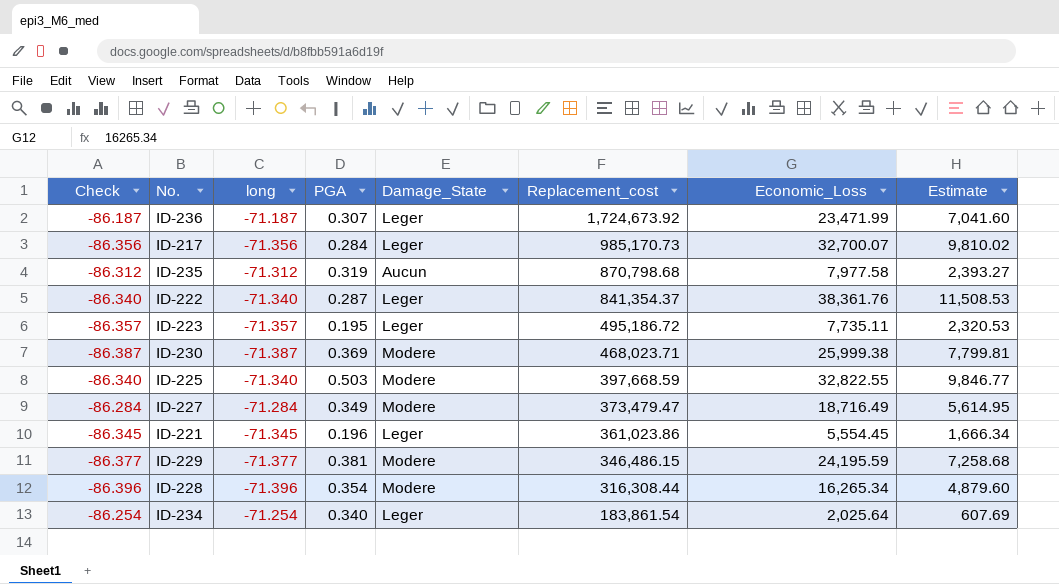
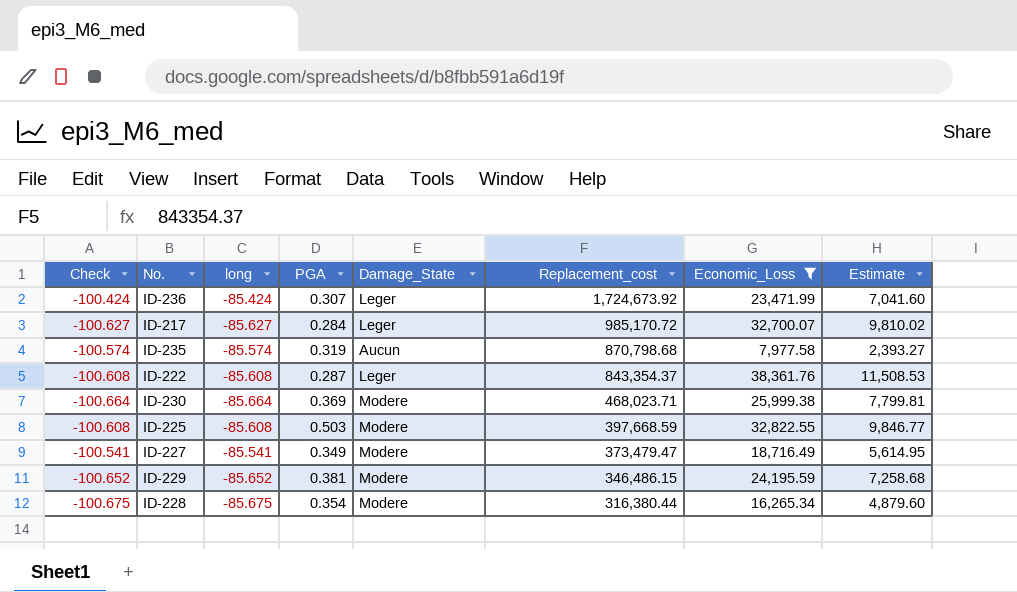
filter: none -> Economic_Loss >= 7,977.58
ID-236 | Check: -86.187 -> -100.424
ID-236 | long: -71.187 -> -85.424
ID-217 | Check: -86.356 -> -100.627
ID-217 | long: -71.356 -> -85.627
ID-217 | Replacement_cost: 985,170.73 -> 985,170.72
ID-235 | Check: -86.312 -> -100.574
ID-235 | long: -71.312 -> -85.574
ID-222 | Check: -86.340 -> -100.608
ID-222 | long: -71.340 -> -85.608
ID-222 | Replacement_cost: 841,354.37 -> 843,354.37
ID-230 | Check: -86.387 -> -100.664
ID-230 | long: -71.387 -> -85.664
ID-225 | Check: -86.340 -> -100.608
ID-225 | long: -71.340 -> -85.608
ID-227 | Check: -86.284 -> -100.541
ID-227 | long: -71.284 -> -85.541
ID-229 | Check: -86.377 -> -100.652
ID-229 | long: -71.377 -> -85.652
ID-228 | Check: -86.396 -> -100.675
ID-228 | long: -71.396 -> -85.675
ID-228 | Replacement_cost: 316,308.44 -> 316,380.44

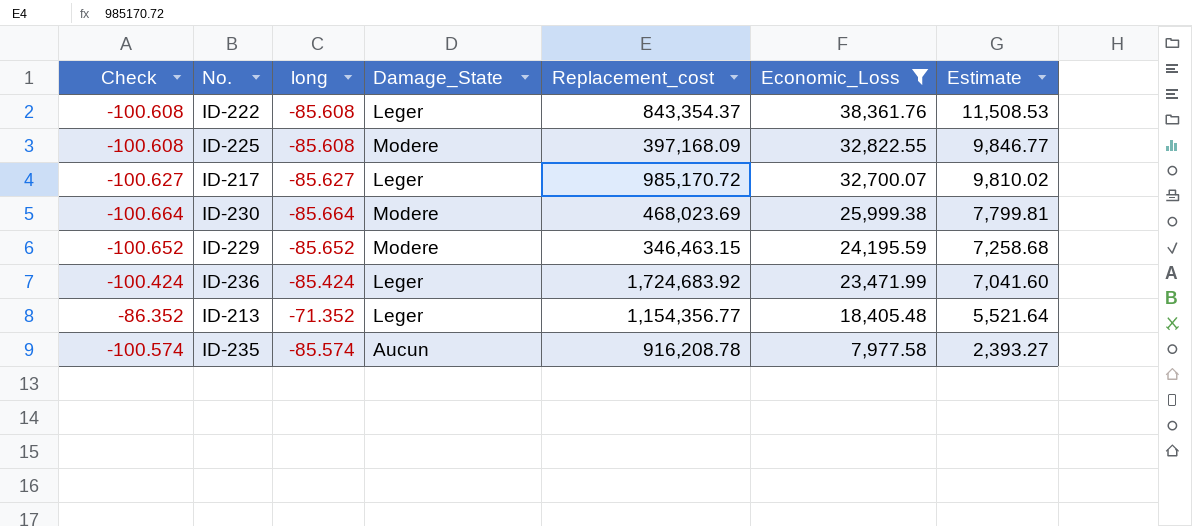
row order: Replacement_cost descending -> Economic_Loss descending
column PGA | position: 4 -> none
row ID-227: -100.541 | -85.541 | 0.349 | Modere | 373,479.47 | 18,716.49 | 5,614.95 -> none
row ID-228: -100.675 | -85.675 | 0.354 | Modere | 316,380.44 | 16,265.34 | 4,879.60 -> none
ID-225 | Replacement_cost: 397,668.59 -> 397,168.09
ID-230 | Replacement_cost: 468,023.71 -> 468,023.69
ID-229 | Replacement_cost: 346,486.15 -> 346,463.15
ID-236 | Replacement_cost: 1,724,673.92 -> 1,724,683.92
row ID-213: none -> -86.352 | -71.352 | Leger | 1,154,356.77 | 18,405.48 | 5,521.64
ID-235 | Replacement_cost: 870,798.68 -> 916,208.78

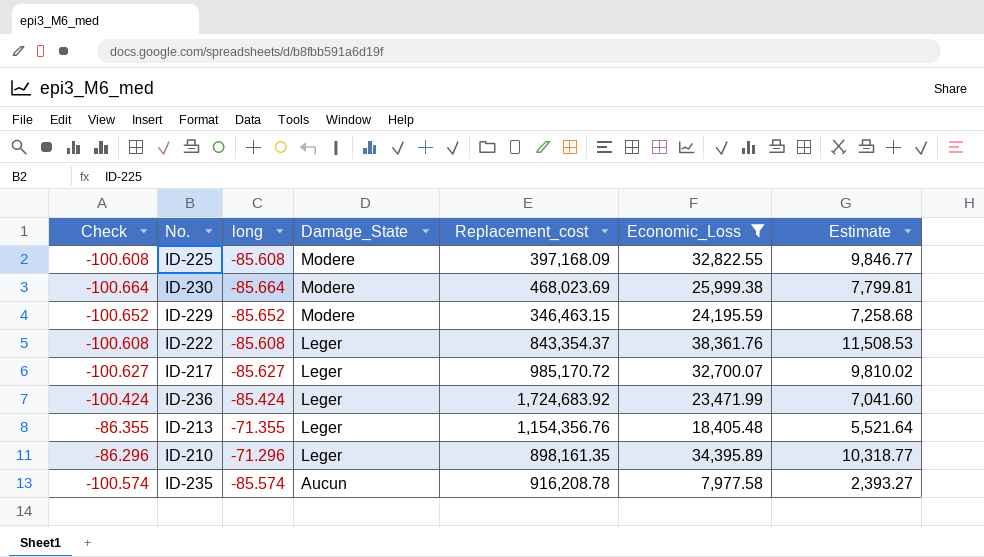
row order: Economic_Loss descending -> Damage_State descending
ID-213 | Check: -86.352 -> -86.355
ID-213 | long: -71.352 -> -71.355
ID-213 | Replacement_cost: 1,154,356.77 -> 1,154,356.76
row ID-210: none -> -86.296 | -71.296 | Leger | 898,161.35 | 34,395.89 | 10,318.77

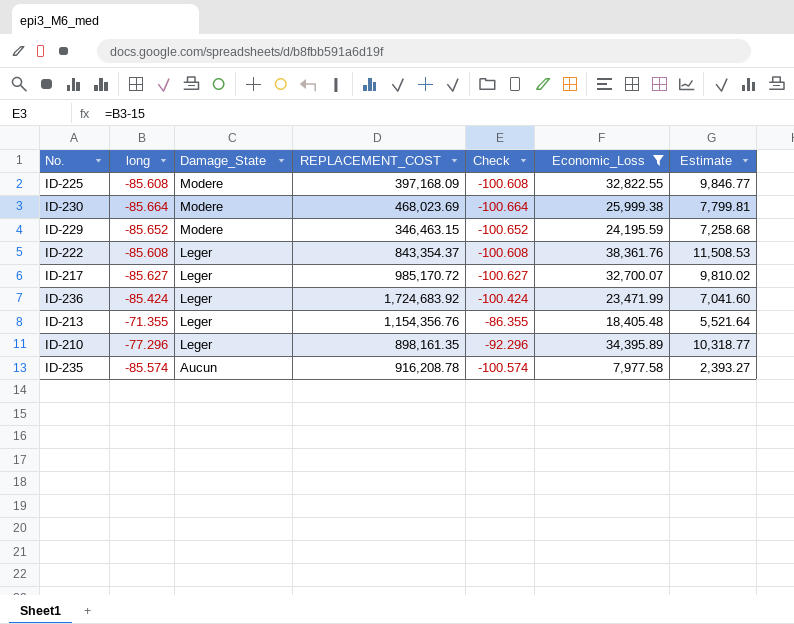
column name: Replacement_cost -> REPLACEMENT_COST
column Check | position: 1 -> 5
ID-210 | long: -71.296 -> -77.296
ID-210 | Check: -86.296 -> -92.296

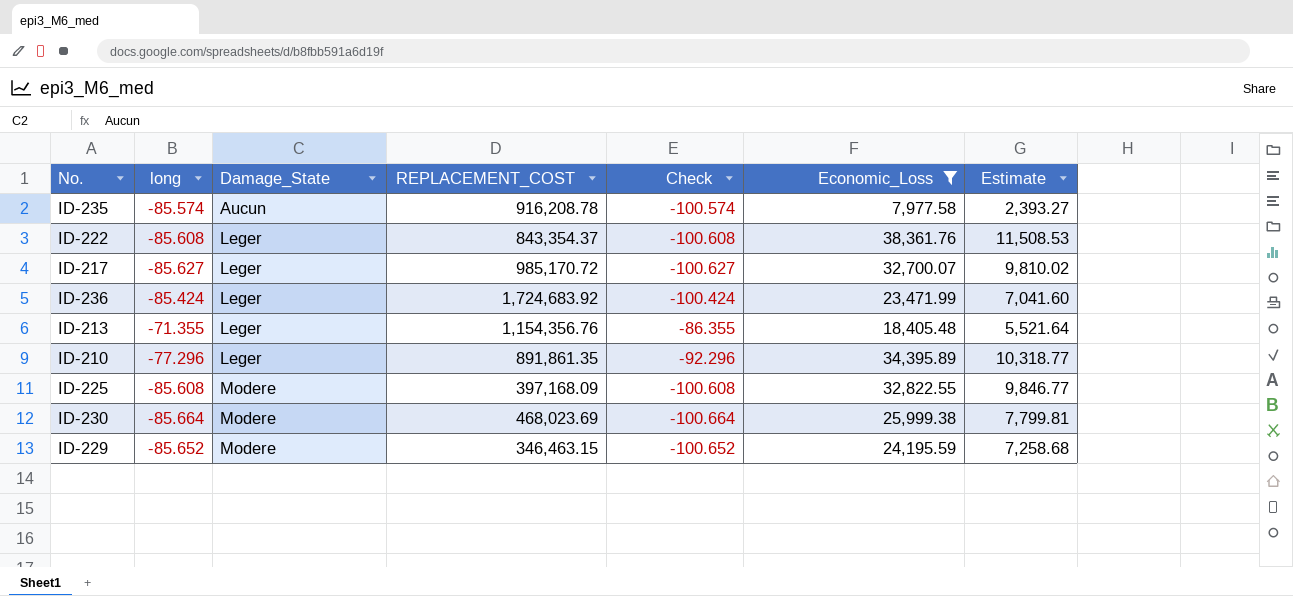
row order: Damage_State descending -> Damage_State ascending
ID-210 | REPLACEMENT_COST: 898,161.35 -> 891,861.35

